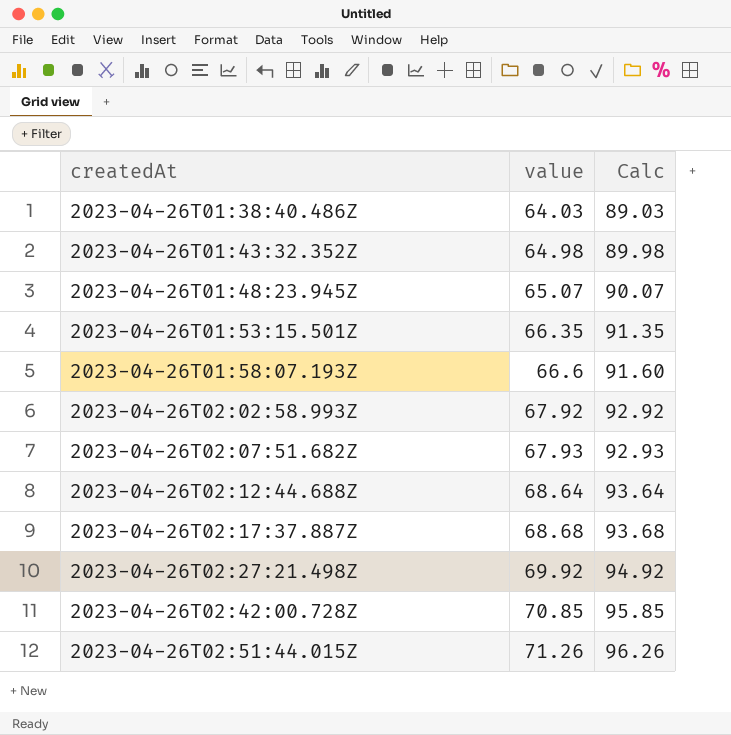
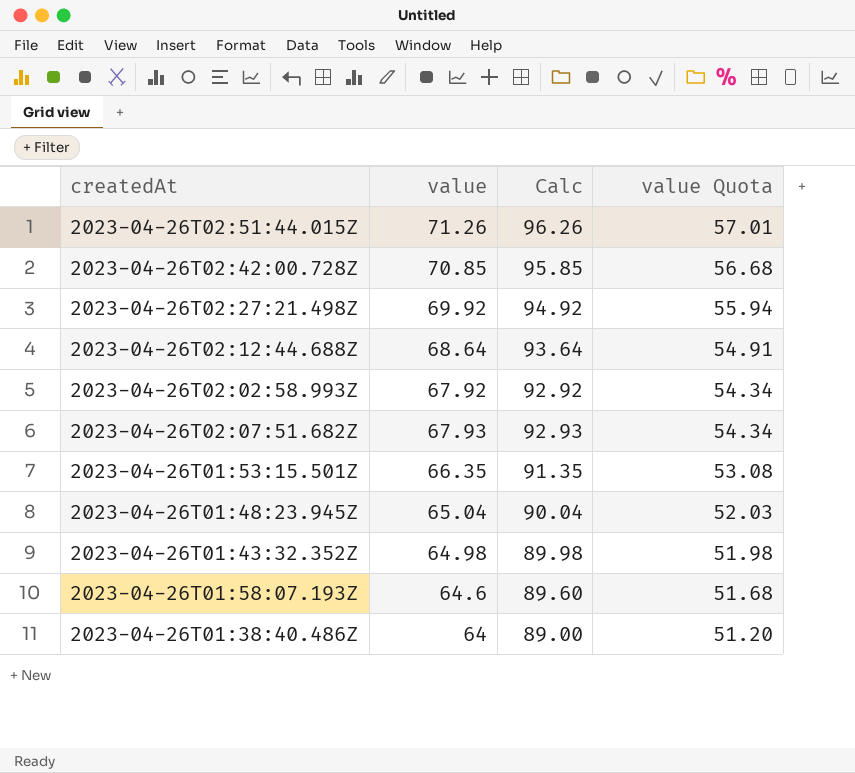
row order: createdAt ascending -> value Quota descending
column value Quota | formula: none -> [value] * 0.8
row 2023-04-26T02:17:37.887Z: 68.68 | 93.68 -> none
2023-04-26T01:48:23.945Z | value: 65.07 -> 65.04
2023-04-26T01:48:23.945Z | Calc: 90.07 -> 90.04
2023-04-26T01:58:07.193Z | value: 66.6 -> 64.6
2023-04-26T01:58:07.193Z | Calc: 91.60 -> 89.60
2023-04-26T01:38:40.486Z | value: 64.03 -> 64
2023-04-26T01:38:40.486Z | Calc: 89.03 -> 89.00

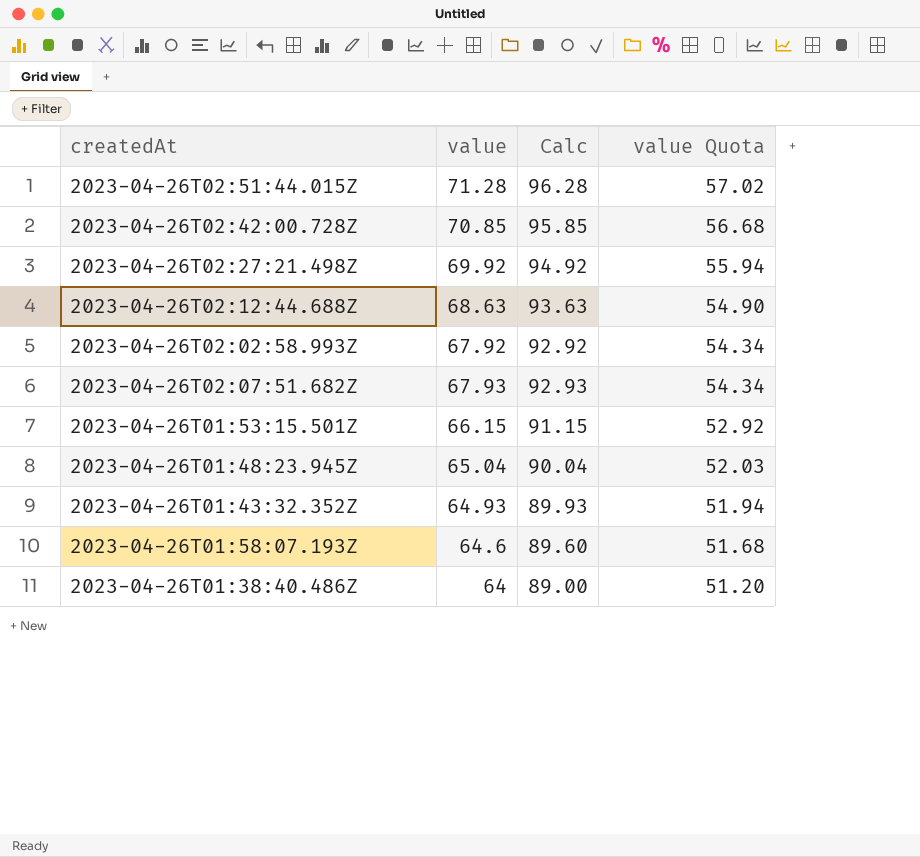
2023-04-26T02:51:44.015Z | value: 71.26 -> 71.28
2023-04-26T02:51:44.015Z | Calc: 96.26 -> 96.28
2023-04-26T02:51:44.015Z | value Quota: 57.01 -> 57.02
2023-04-26T02:12:44.688Z | value: 68.64 -> 68.63
2023-04-26T02:12:44.688Z | Calc: 93.64 -> 93.63
2023-04-26T02:12:44.688Z | value Quota: 54.91 -> 54.90
2023-04-26T01:53:15.501Z | value: 66.35 -> 66.15
2023-04-26T01:53:15.501Z | Calc: 91.35 -> 91.15
2023-04-26T01:53:15.501Z | value Quota: 53.08 -> 52.92
2023-04-26T01:43:32.352Z | value: 64.98 -> 64.93
2023-04-26T01:43:32.352Z | Calc: 89.98 -> 89.93
2023-04-26T01:43:32.352Z | value Quota: 51.98 -> 51.94

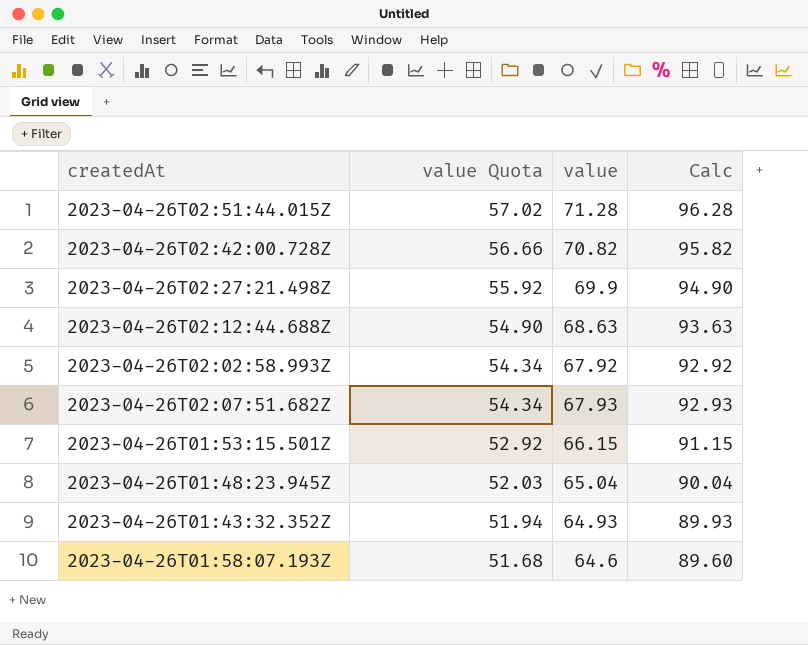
column value Quota | position: 4 -> 2
row 2023-04-26T01:38:40.486Z: 64 | 89.00 | 51.20 -> none
2023-04-26T02:42:00.728Z | value Quota: 56.68 -> 56.66
2023-04-26T02:42:00.728Z | value: 70.85 -> 70.82
2023-04-26T02:42:00.728Z | Calc: 95.85 -> 95.82
2023-04-26T02:27:21.498Z | value Quota: 55.94 -> 55.92
2023-04-26T02:27:21.498Z | value: 69.92 -> 69.9
2023-04-26T02:27:21.498Z | Calc: 94.92 -> 94.90

